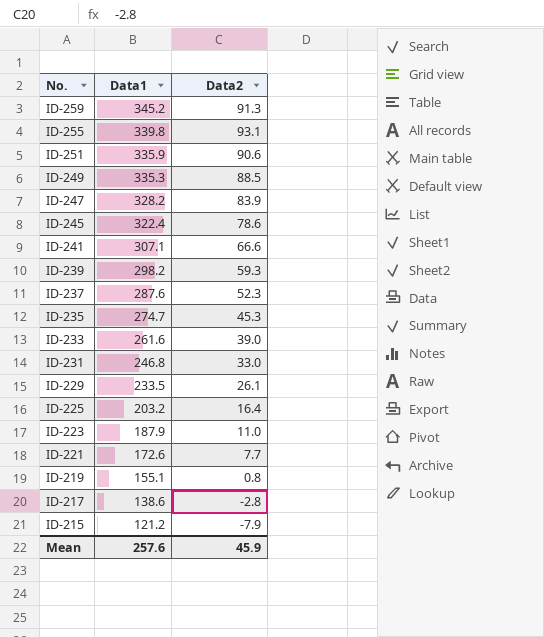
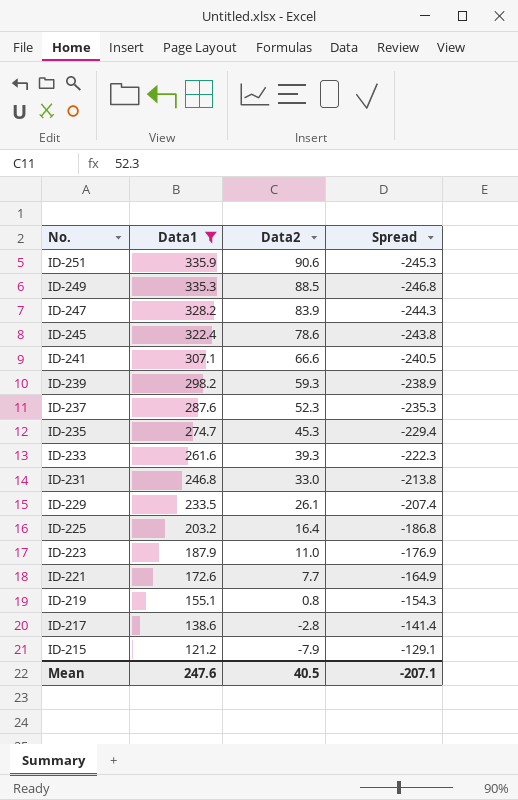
filter: none -> Data1 <= 335.9
column Spread | formula: none -> [Data2] - [Data1]
ID-233 | Data2: 39.0 -> 39.3
Mean | Data1: 257.6 -> 247.6
Mean | Data2: 45.9 -> 40.5

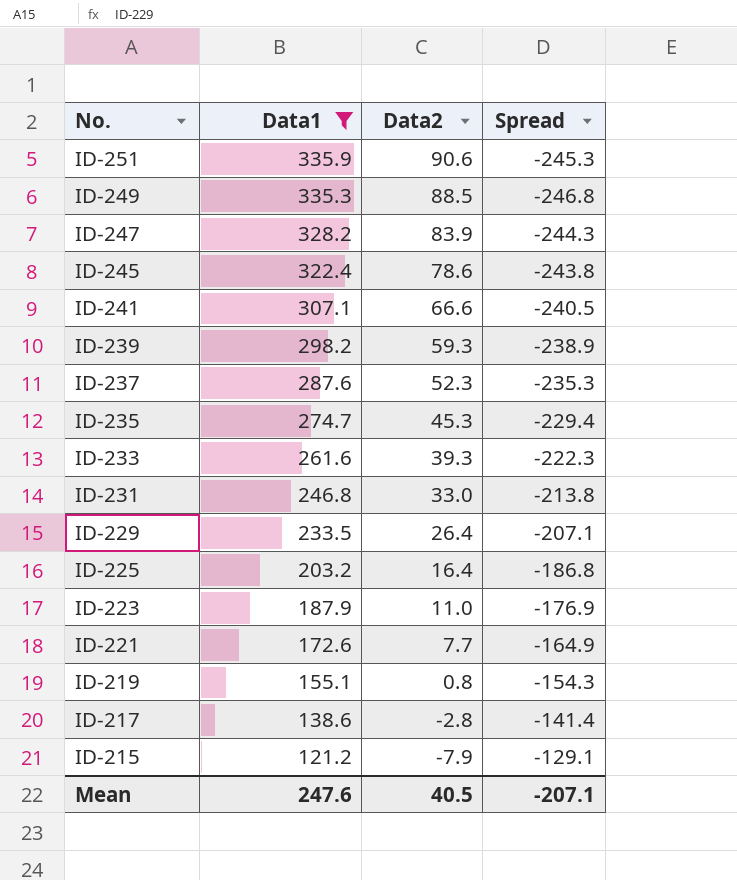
ID-229 | Data2: 26.1 -> 26.4
ID-229 | Spread: -207.4 -> -207.1

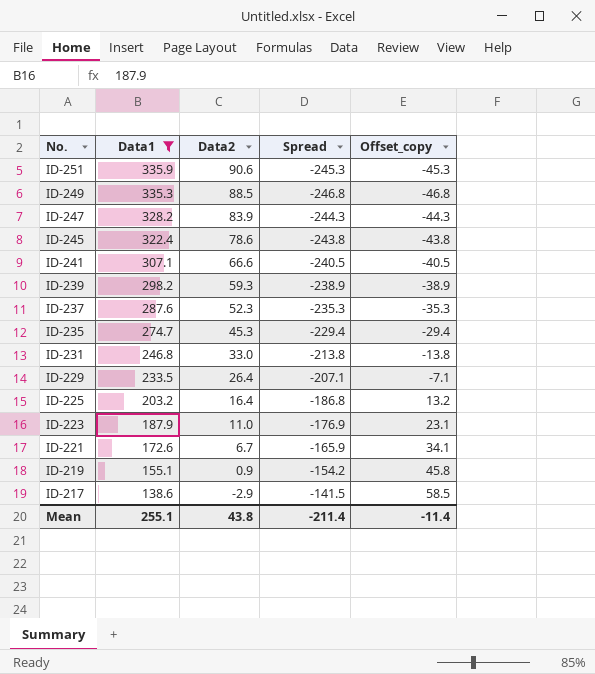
column Offset_copy | formula: none -> [Spread] + 200
row ID-233: 261.6 | 39.3 | -222.3 -> none
row ID-215: 121.2 | -7.9 | -129.1 -> none
ID-221 | Data2: 7.7 -> 6.7
ID-221 | Spread: -164.9 -> -165.9
ID-219 | Data2: 0.8 -> 0.9
ID-219 | Spread: -154.3 -> -154.2
ID-217 | Data2: -2.8 -> -2.9
ID-217 | Spread: -141.4 -> -141.5
Mean | Data1: 247.6 -> 255.1
Mean | Data2: 40.5 -> 43.8
Mean | Spread: -207.1 -> -211.4

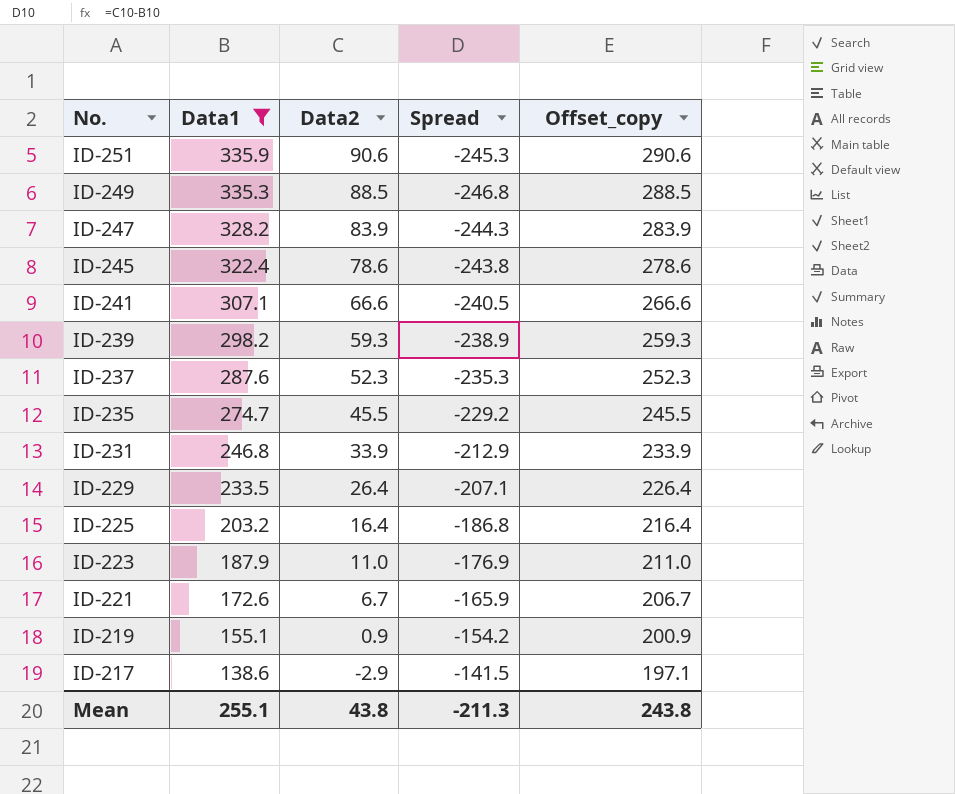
column Offset_copy | formula: [Spread] + 200 -> [Data2] + 200
ID-235 | Data2: 45.3 -> 45.5
ID-235 | Spread: -229.4 -> -229.2
ID-231 | Data2: 33.0 -> 33.9
ID-231 | Spread: -213.8 -> -212.9
Mean | Spread: -211.4 -> -211.3
Mean | Offset_copy: -11.4 -> 243.8

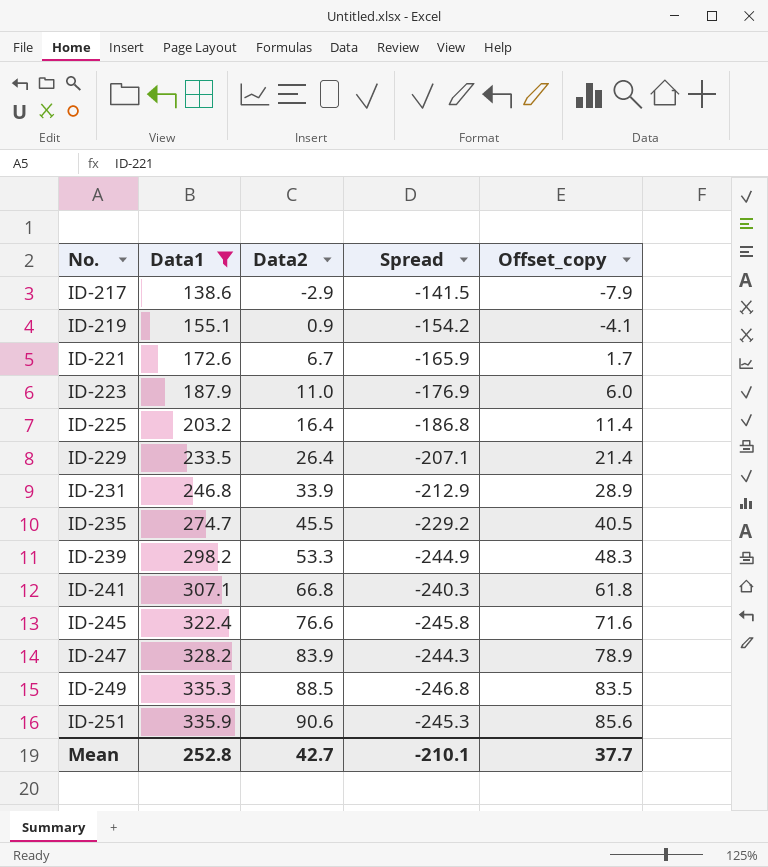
row order: No. descending -> No. ascending
column Offset_copy | formula: [Data2] + 200 -> [Data2] - 5
row ID-237: 287.6 | 52.3 | -235.3 | 252.3 -> none
ID-239 | Data2: 59.3 -> 53.3
ID-239 | Spread: -238.9 -> -244.9
ID-241 | Data2: 66.6 -> 66.8
ID-241 | Spread: -240.5 -> -240.3
ID-245 | Data2: 78.6 -> 76.6
ID-245 | Spread: -243.8 -> -245.8
Mean | Data1: 255.1 -> 252.8
Mean | Data2: 43.8 -> 42.7
Mean | Spread: -211.3 -> -210.1
Mean | Offset_copy: 243.8 -> 37.7

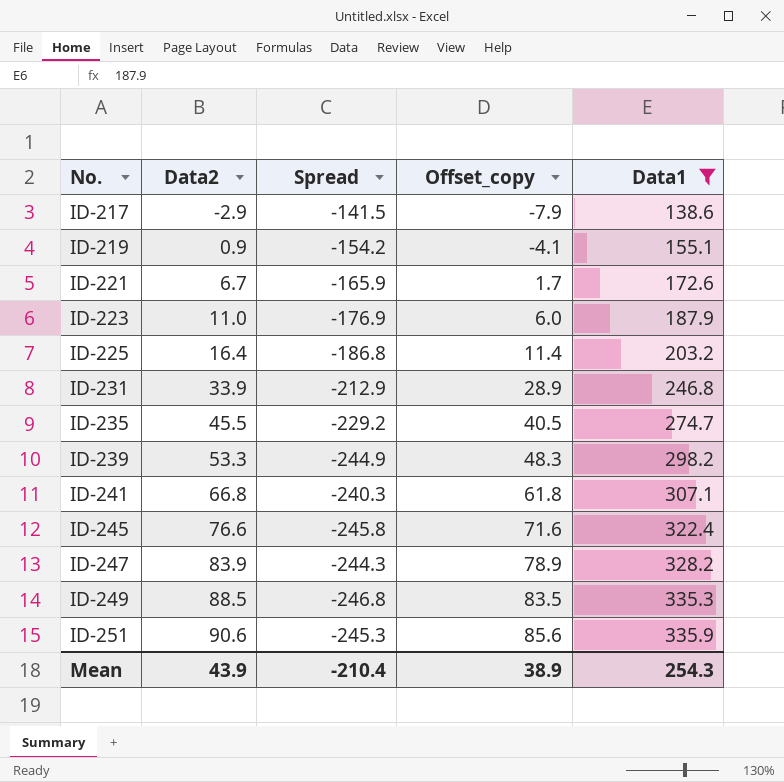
column Data1 | position: 2 -> 5
row ID-229: 233.5 | 26.4 | -207.1 | 21.4 -> none
Mean | Data2: 42.7 -> 43.9
Mean | Spread: -210.1 -> -210.4
Mean | Offset_copy: 37.7 -> 38.9
Mean | Data1: 252.8 -> 254.3

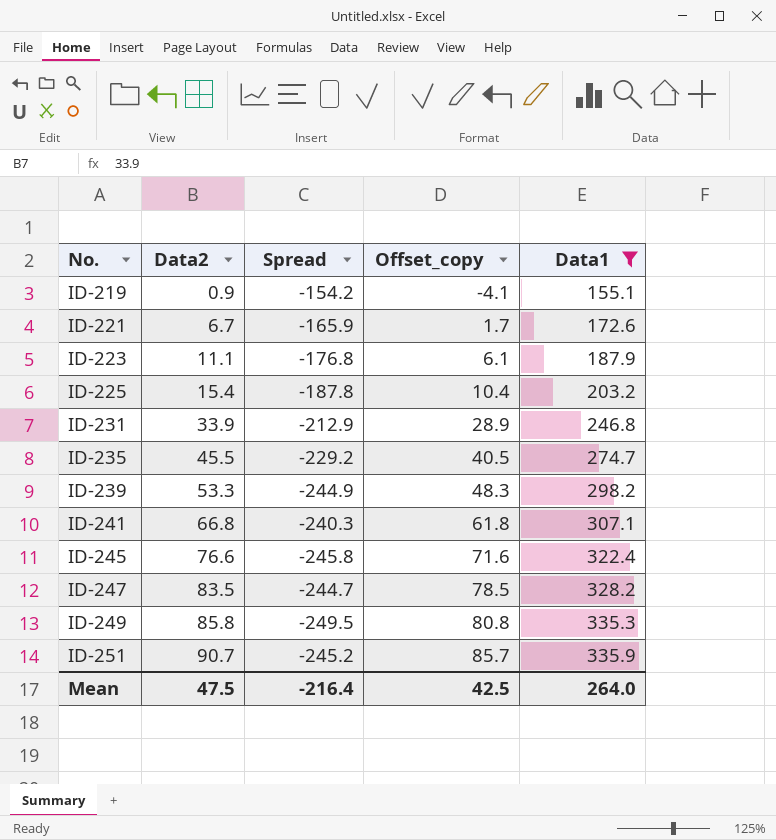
row ID-217: -2.9 | -141.5 | -7.9 | 138.6 -> none
ID-223 | Data2: 11.0 -> 11.1
ID-223 | Spread: -176.9 -> -176.8
ID-223 | Offset_copy: 6.0 -> 6.1
ID-225 | Data2: 16.4 -> 15.4
ID-225 | Spread: -186.8 -> -187.8
ID-225 | Offset_copy: 11.4 -> 10.4
ID-247 | Data2: 83.9 -> 83.5
ID-247 | Spread: -244.3 -> -244.7
ID-247 | Offset_copy: 78.9 -> 78.5
ID-249 | Data2: 88.5 -> 85.8
ID-249 | Spread: -246.8 -> -249.5
ID-249 | Offset_copy: 83.5 -> 80.8
ID-251 | Data2: 90.6 -> 90.7
ID-251 | Spread: -245.3 -> -245.2
ID-251 | Offset_copy: 85.6 -> 85.7
Mean | Data2: 43.9 -> 47.5
Mean | Spread: -210.4 -> -216.4
Mean | Offset_copy: 38.9 -> 42.5
Mean | Data1: 254.3 -> 264.0

